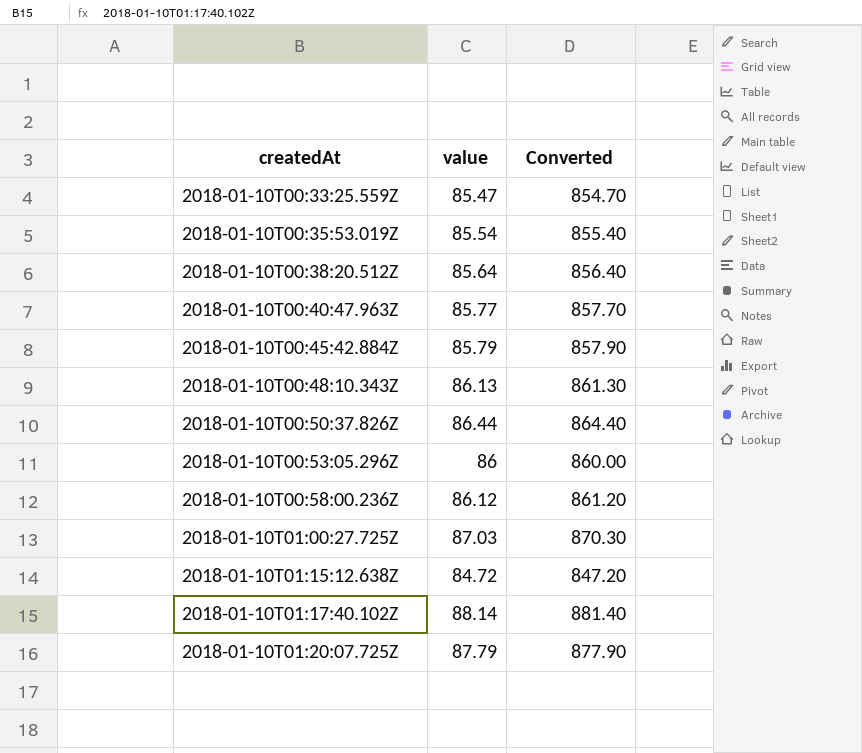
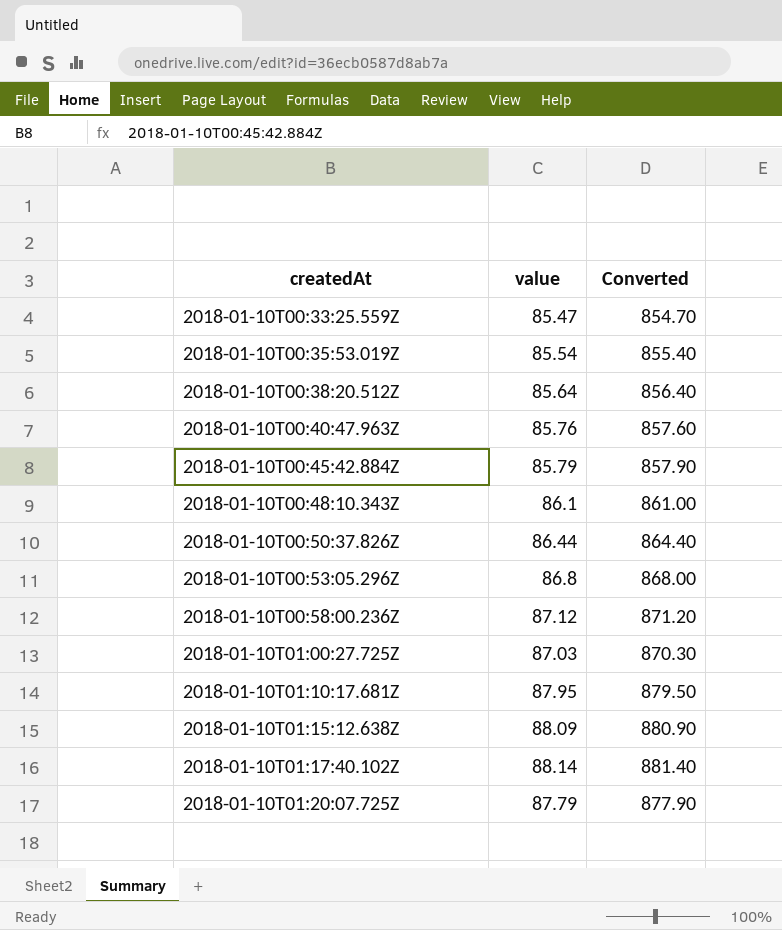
2018-01-10T00:40:47.963Z | value: 85.77 -> 85.76
2018-01-10T00:40:47.963Z | Converted: 857.70 -> 857.60
2018-01-10T00:48:10.343Z | value: 86.13 -> 86.1
2018-01-10T00:48:10.343Z | Converted: 861.30 -> 861.00
2018-01-10T00:53:05.296Z | value: 86 -> 86.8
2018-01-10T00:53:05.296Z | Converted: 860.00 -> 868.00
2018-01-10T00:58:00.236Z | value: 86.12 -> 87.12
2018-01-10T00:58:00.236Z | Converted: 861.20 -> 871.20
row 2018-01-10T01:10:17.681Z: none -> 87.95 | 879.50
2018-01-10T01:15:12.638Z | value: 84.72 -> 88.09
2018-01-10T01:15:12.638Z | Converted: 847.20 -> 880.90

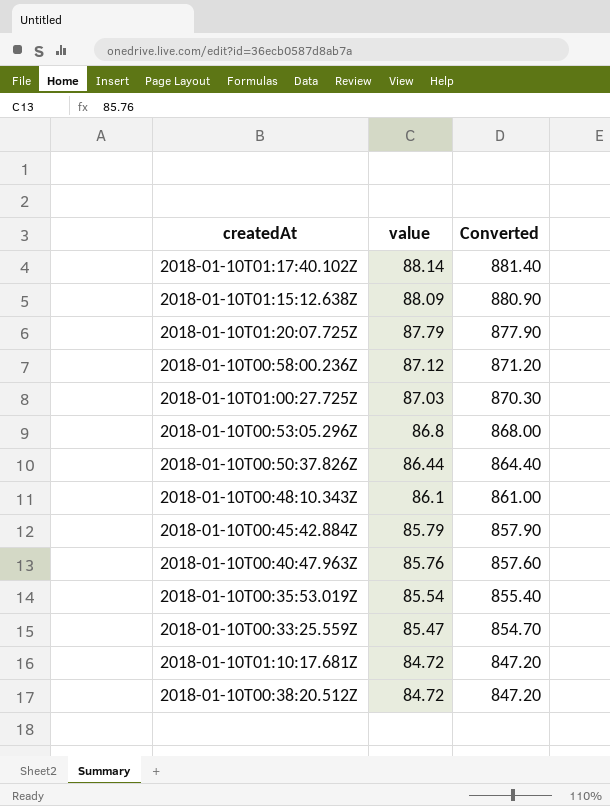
row order: createdAt ascending -> value descending
2018-01-10T01:10:17.681Z | value: 87.95 -> 84.72
2018-01-10T01:10:17.681Z | Converted: 879.50 -> 847.20
2018-01-10T00:38:20.512Z | value: 85.64 -> 84.72
2018-01-10T00:38:20.512Z | Converted: 856.40 -> 847.20

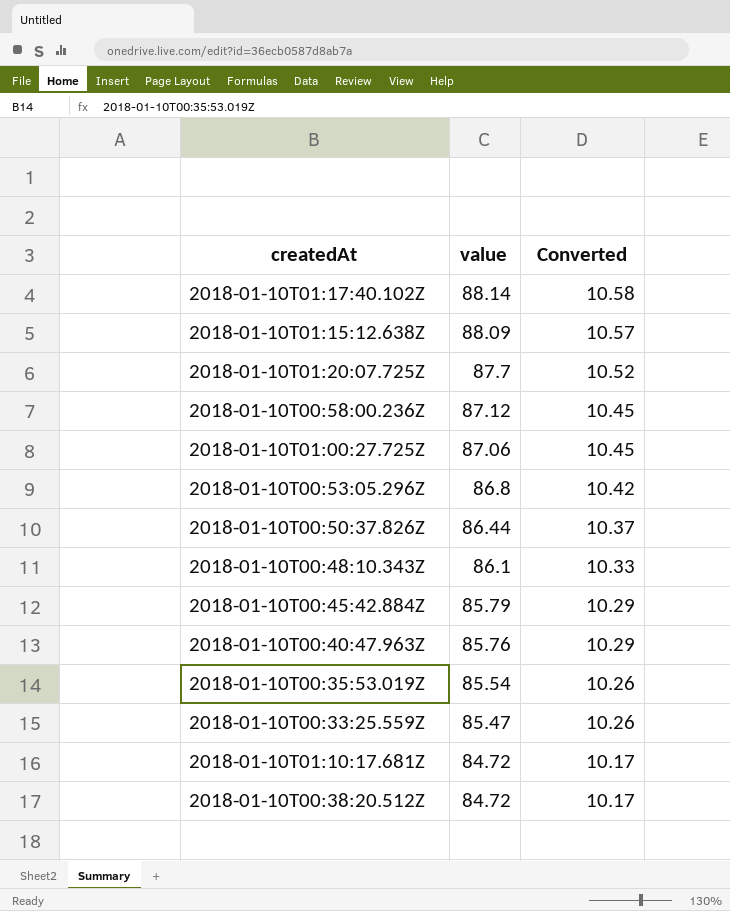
column Converted | formula: [value] * 10 -> [value] * 0.12
2018-01-10T01:20:07.725Z | value: 87.79 -> 87.7
2018-01-10T01:00:27.725Z | value: 87.03 -> 87.06

